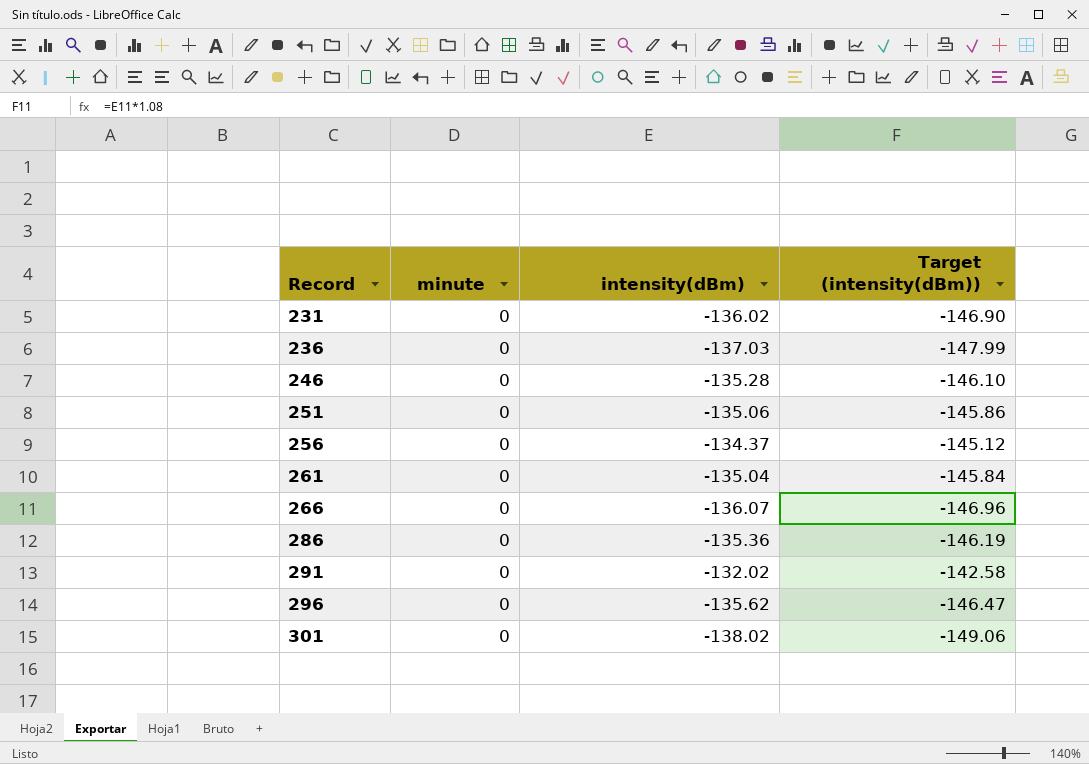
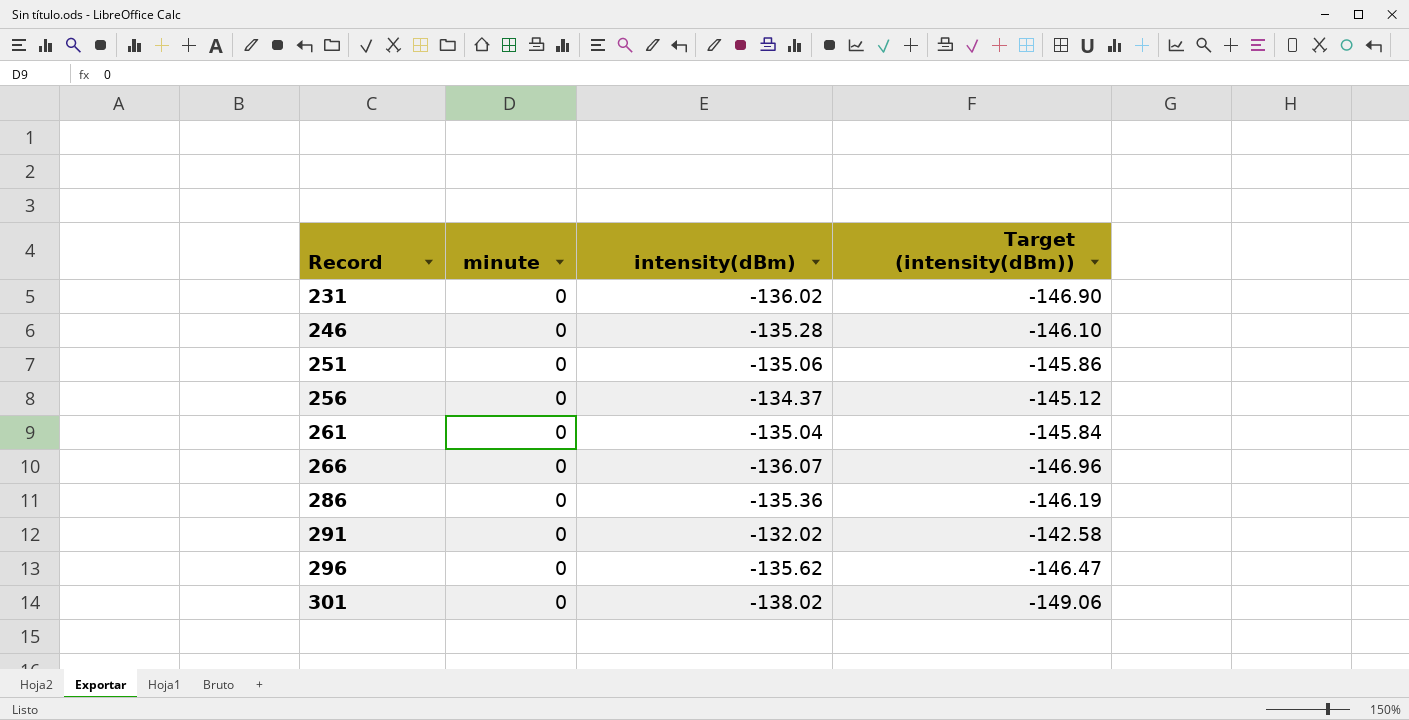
row 236: 0 | -137.03 | -147.99 -> none

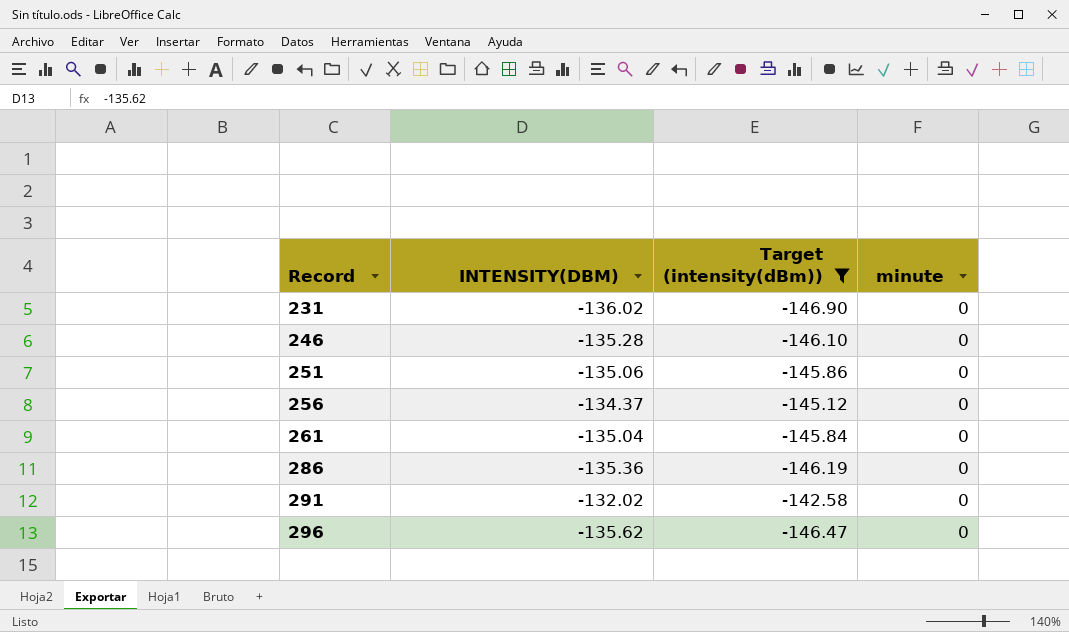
filter: none -> Target (intensity(dBm)) >= -146.90
column name: intensity(dBm) -> INTENSITY(DBM)
column minute | position: 2 -> 4

